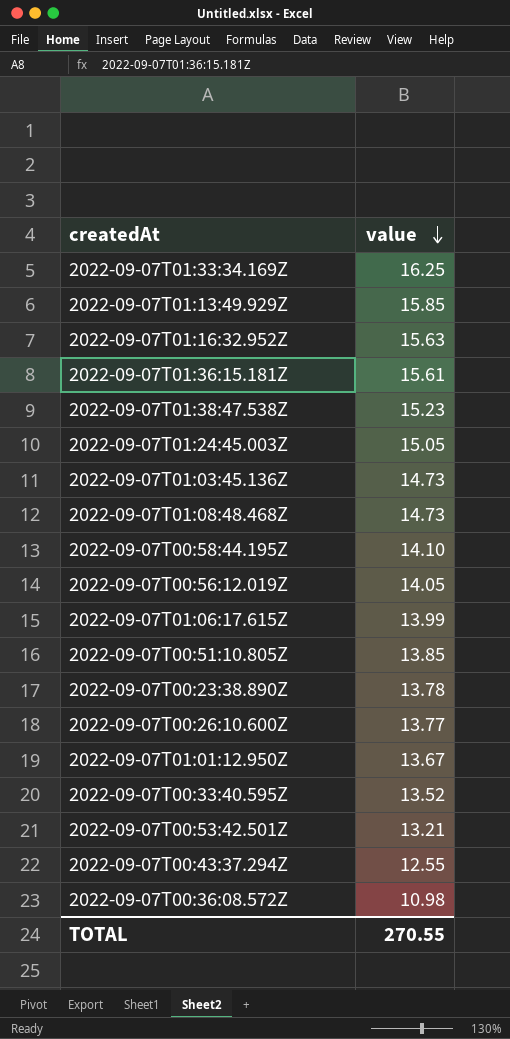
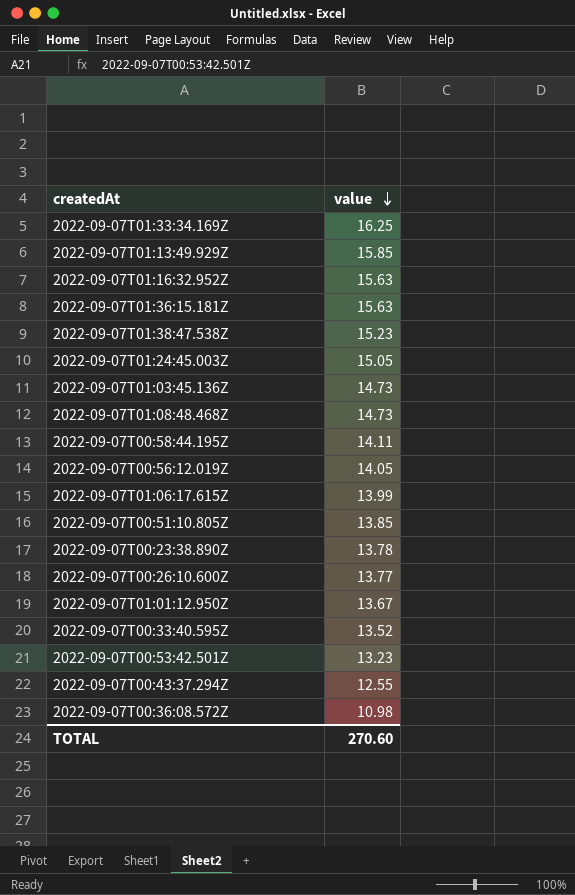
2022-09-07T01:36:15.181Z | value: 15.61 -> 15.63
2022-09-07T00:58:44.195Z | value: 14.10 -> 14.11
2022-09-07T00:53:42.501Z | value: 13.21 -> 13.23
TOTAL | value: 270.55 -> 270.60

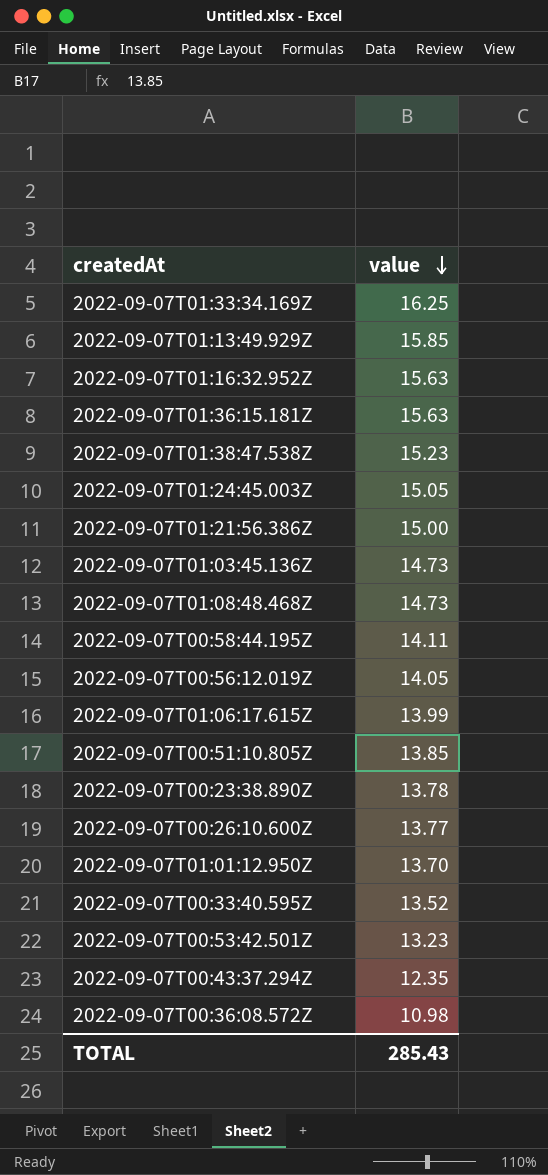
row 2022-09-07T01:21:56.386Z: none -> 15.00
2022-09-07T01:01:12.950Z | value: 13.67 -> 13.70
2022-09-07T00:43:37.294Z | value: 12.55 -> 12.35
TOTAL | value: 270.60 -> 285.43

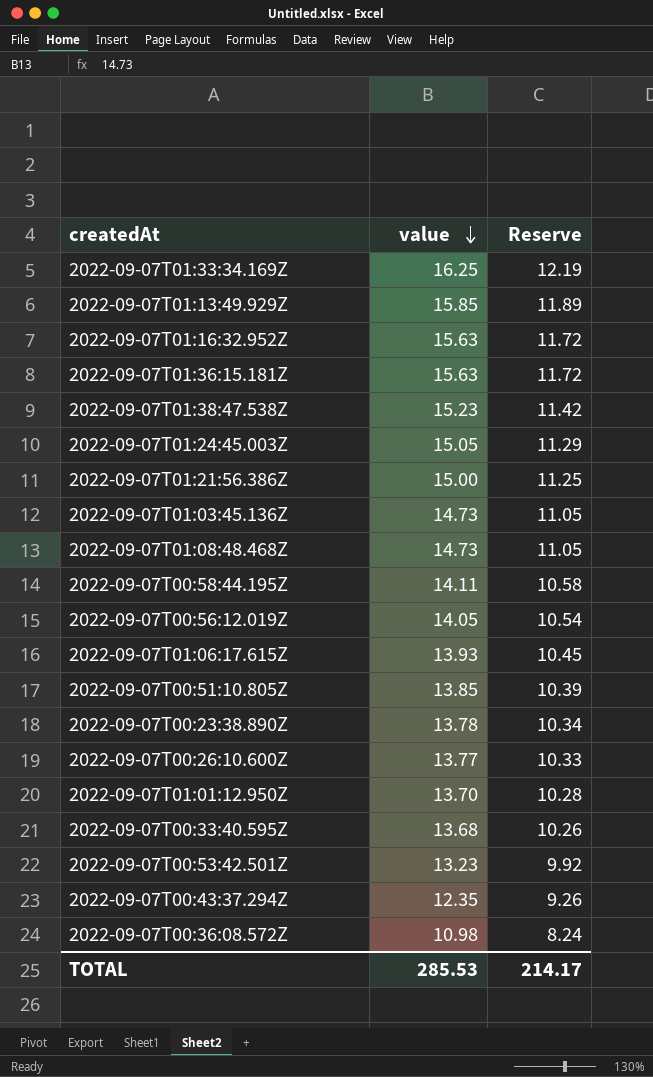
column Reserve | formula: none -> [value] * 0.75
2022-09-07T01:06:17.615Z | value: 13.99 -> 13.93
2022-09-07T00:33:40.595Z | value: 13.52 -> 13.68
TOTAL | value: 285.43 -> 285.53

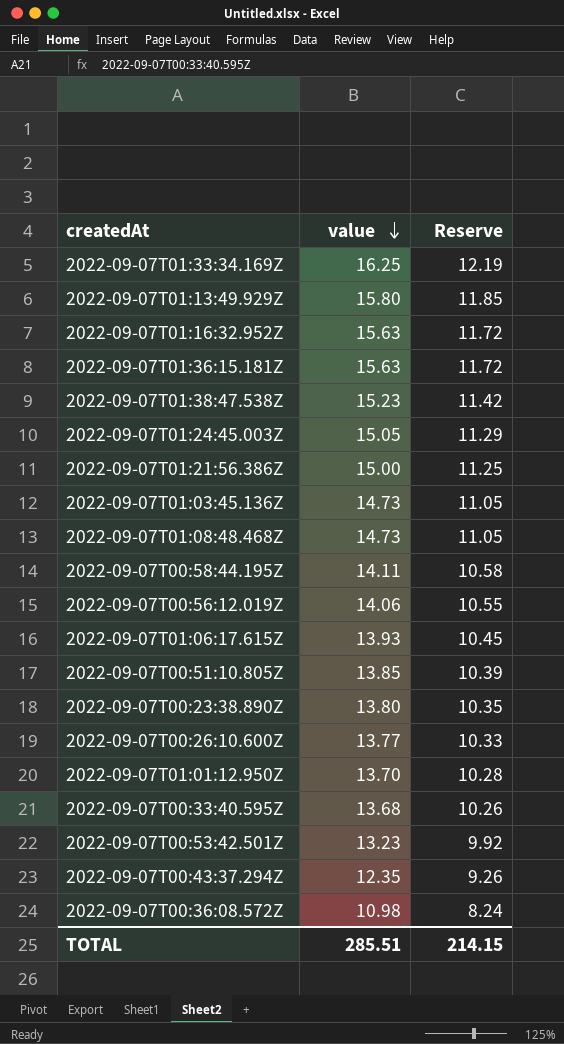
2022-09-07T01:13:49.929Z | value: 15.85 -> 15.80
2022-09-07T01:13:49.929Z | Reserve: 11.89 -> 11.85
2022-09-07T00:56:12.019Z | value: 14.05 -> 14.06
2022-09-07T00:56:12.019Z | Reserve: 10.54 -> 10.55
2022-09-07T00:23:38.890Z | value: 13.78 -> 13.80
2022-09-07T00:23:38.890Z | Reserve: 10.34 -> 10.35
TOTAL | value: 285.53 -> 285.51
TOTAL | Reserve: 214.17 -> 214.15

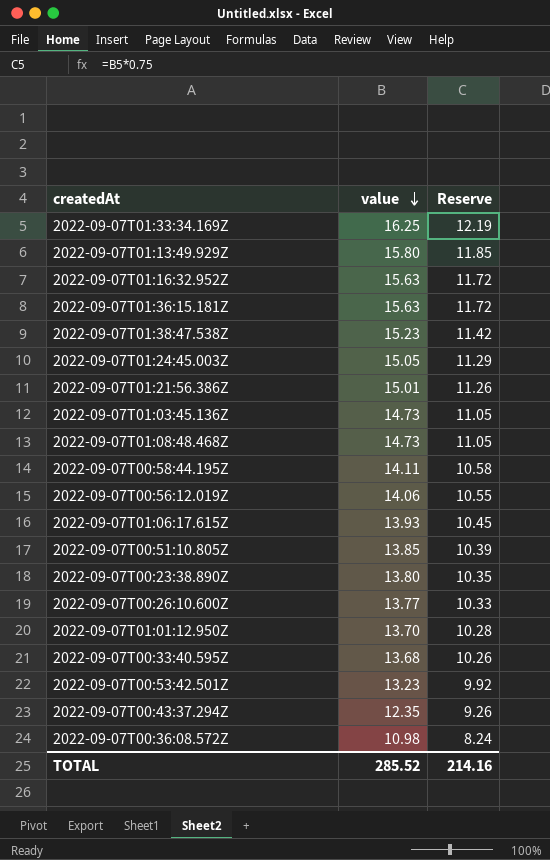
2022-09-07T01:21:56.386Z | value: 15.00 -> 15.01
2022-09-07T01:21:56.386Z | Reserve: 11.25 -> 11.26
TOTAL | value: 285.51 -> 285.52
TOTAL | Reserve: 214.15 -> 214.16

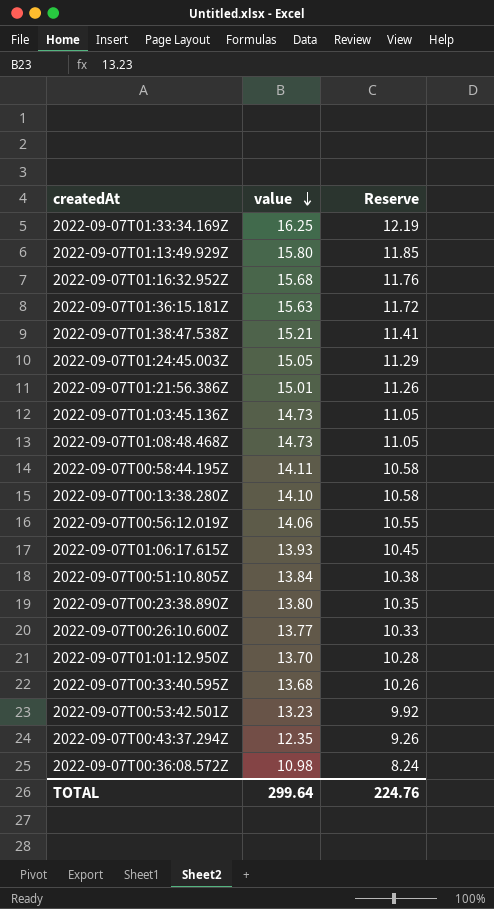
2022-09-07T01:16:32.952Z | value: 15.63 -> 15.68
2022-09-07T01:16:32.952Z | Reserve: 11.72 -> 11.76
2022-09-07T01:38:47.538Z | value: 15.23 -> 15.21
2022-09-07T01:38:47.538Z | Reserve: 11.42 -> 11.41
row 2022-09-07T00:13:38.280Z: none -> 14.10 | 10.58
2022-09-07T00:51:10.805Z | value: 13.85 -> 13.84
2022-09-07T00:51:10.805Z | Reserve: 10.39 -> 10.38
TOTAL | value: 285.52 -> 299.64
TOTAL | Reserve: 214.16 -> 224.76

